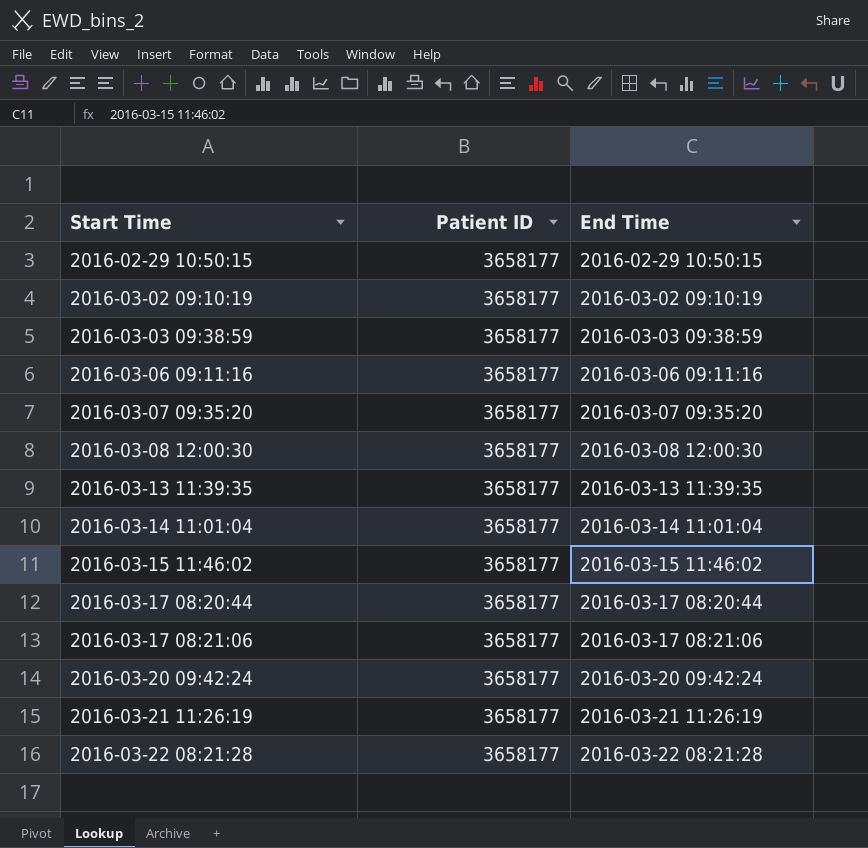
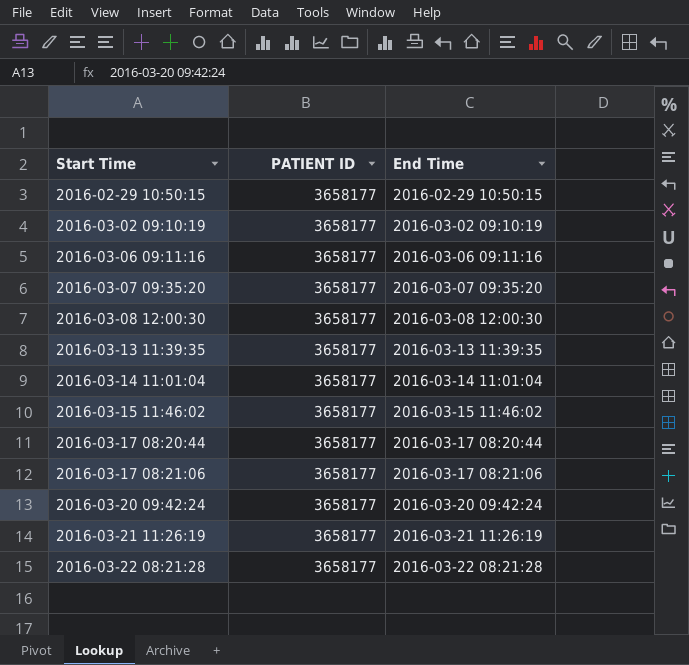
column name: Patient ID -> PATIENT ID
row 2016-03-03 09:38:59: 3658177 | 2016-03-03 09:38:59 -> none

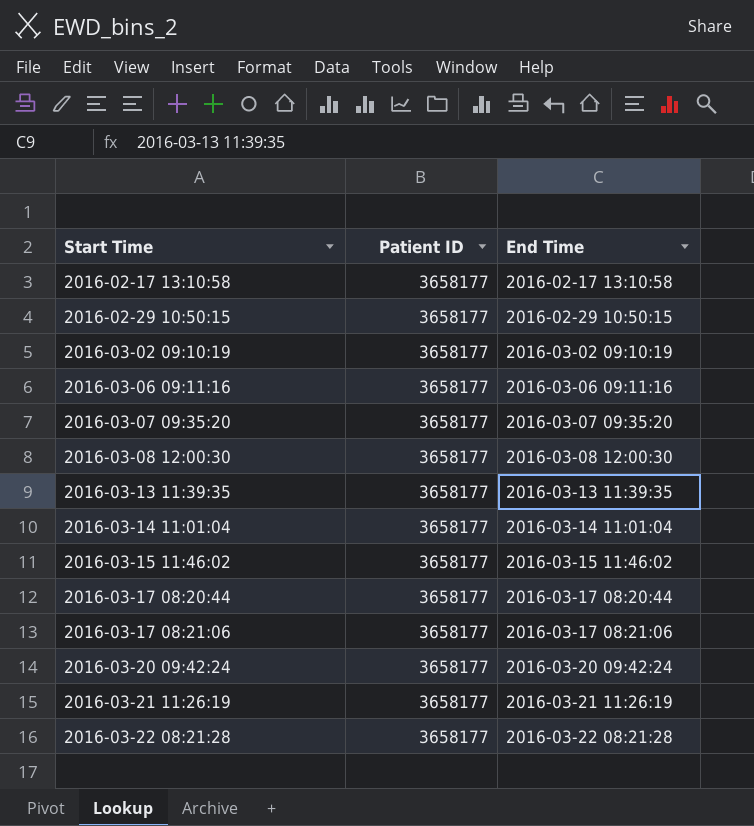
column name: PATIENT ID -> Patient ID
row 2016-02-17 13:10:58: none -> 3658177 | 2016-02-17 13:10:58

